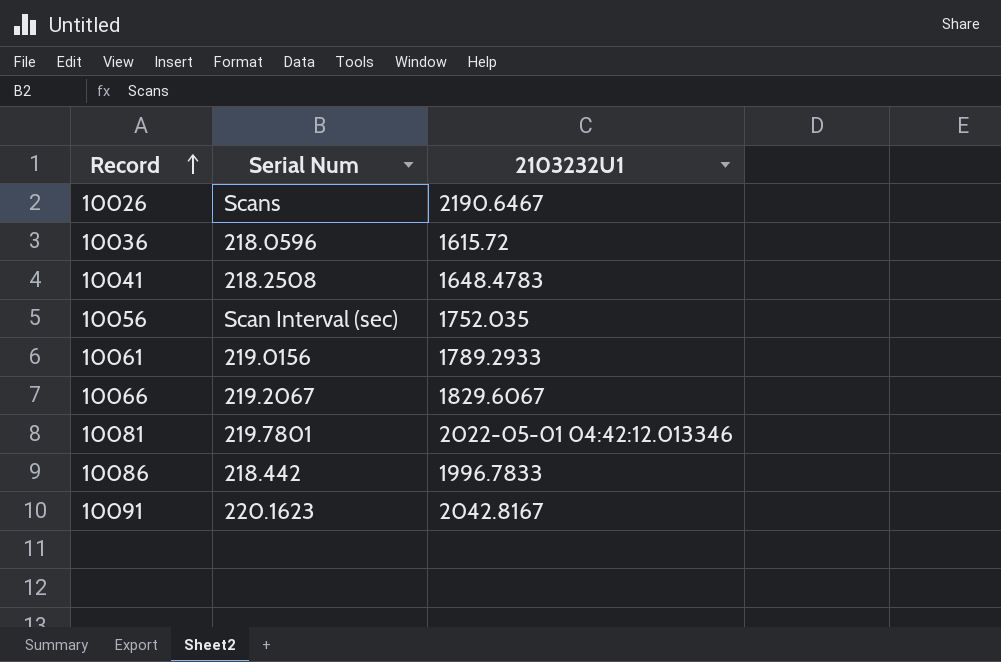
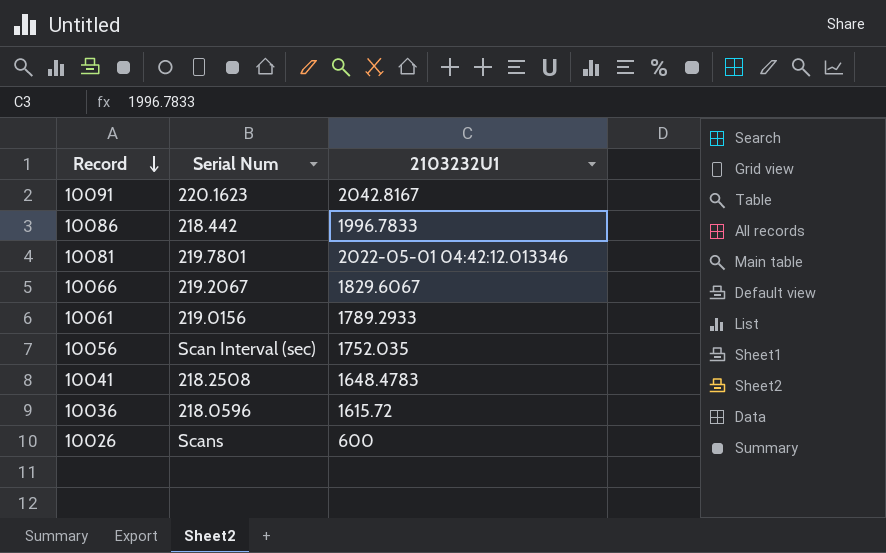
row order: Record ascending -> Record descending
10026 | 2103232U1: 2190.6467 -> 600

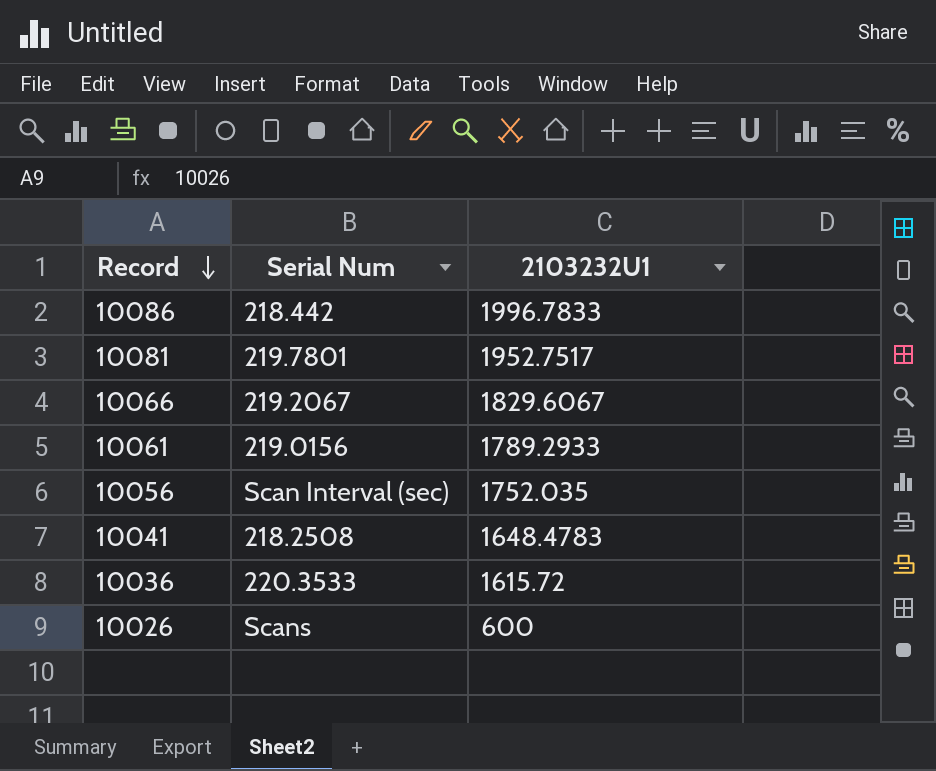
row 10091: 220.1623 | 2042.8167 -> none
10081 | 2103232U1: 2022-05-01 04:42:12.013346 -> 1952.7517
10036 | Serial Num: 218.0596 -> 220.3533

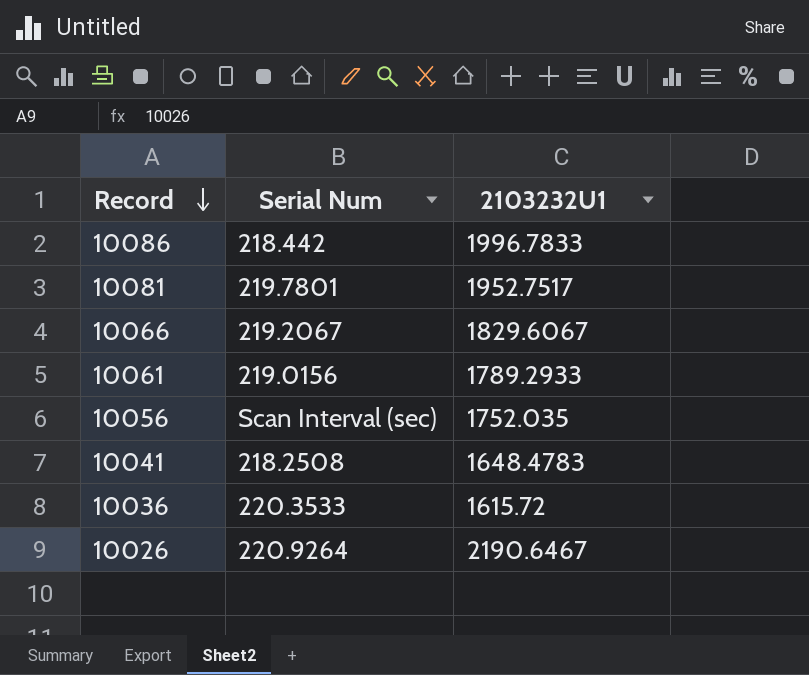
10026 | Serial Num: Scans -> 220.9264
10026 | 2103232U1: 600 -> 2190.6467

